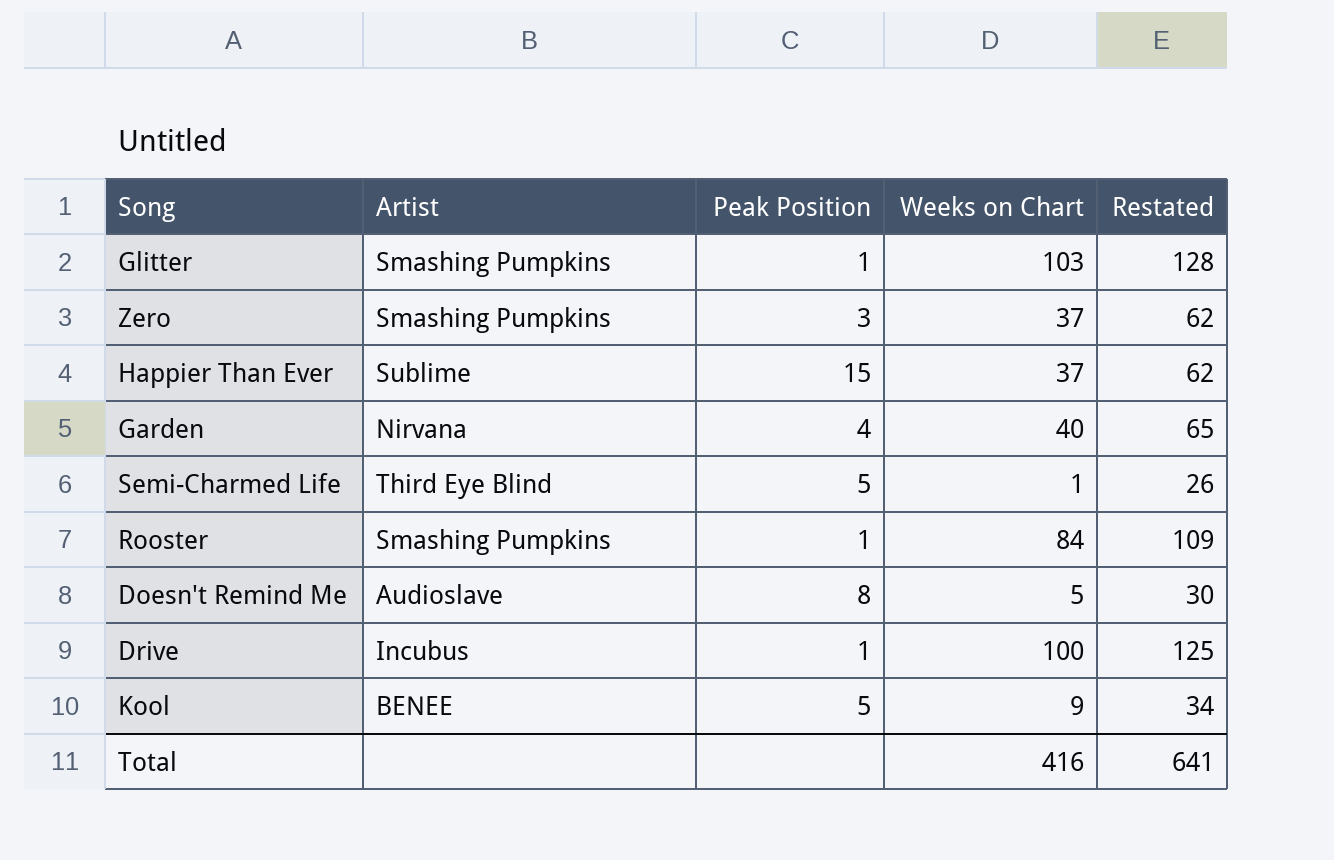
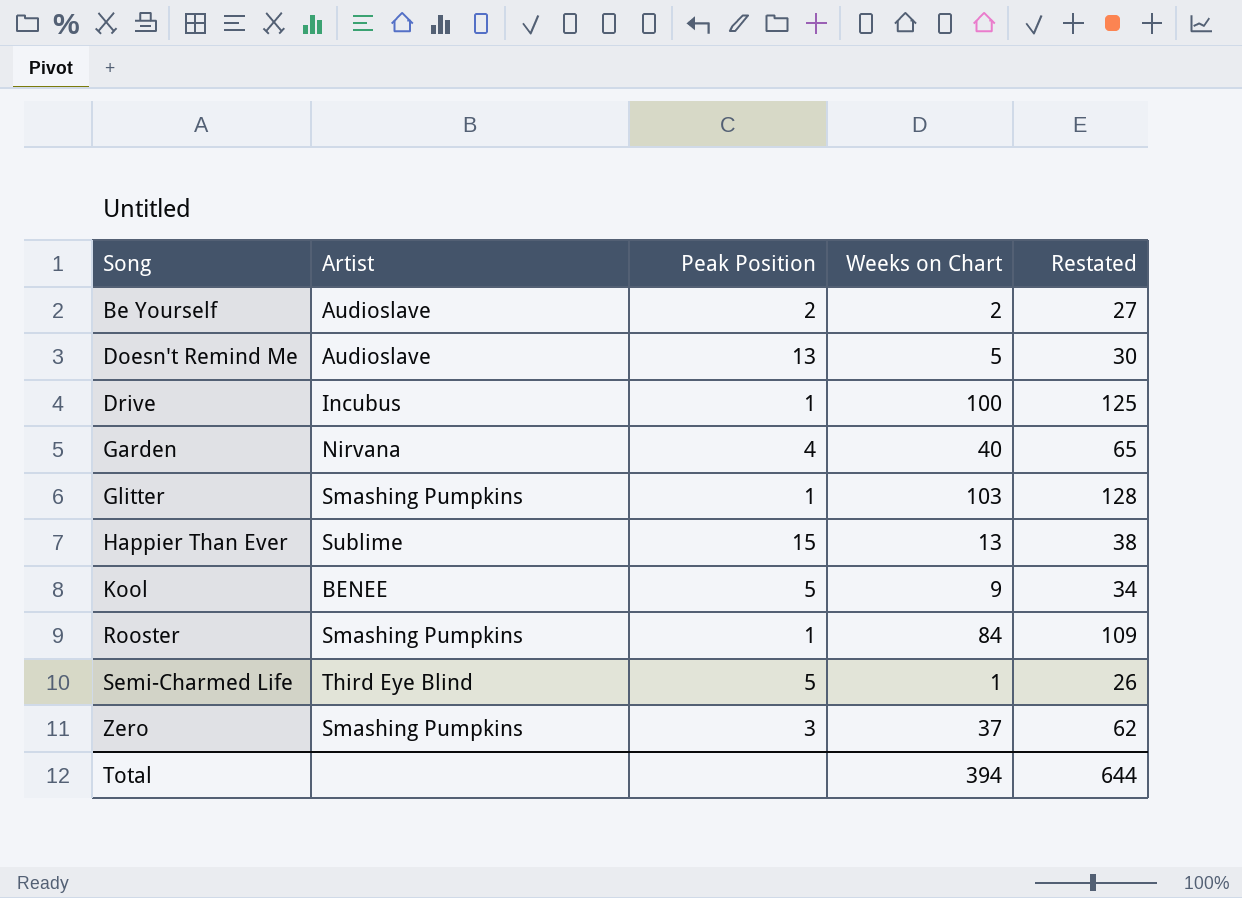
row order: none -> Song ascending
row Be Yourself: none -> Audioslave | 2 | 2 | 27
Doesn't Remind Me | Peak Position: 8 -> 13
Happier Than Ever | Weeks on Chart: 37 -> 13
Happier Than Ever | Restated: 62 -> 38
Total | Weeks on Chart: 416 -> 394
Total | Restated: 641 -> 644

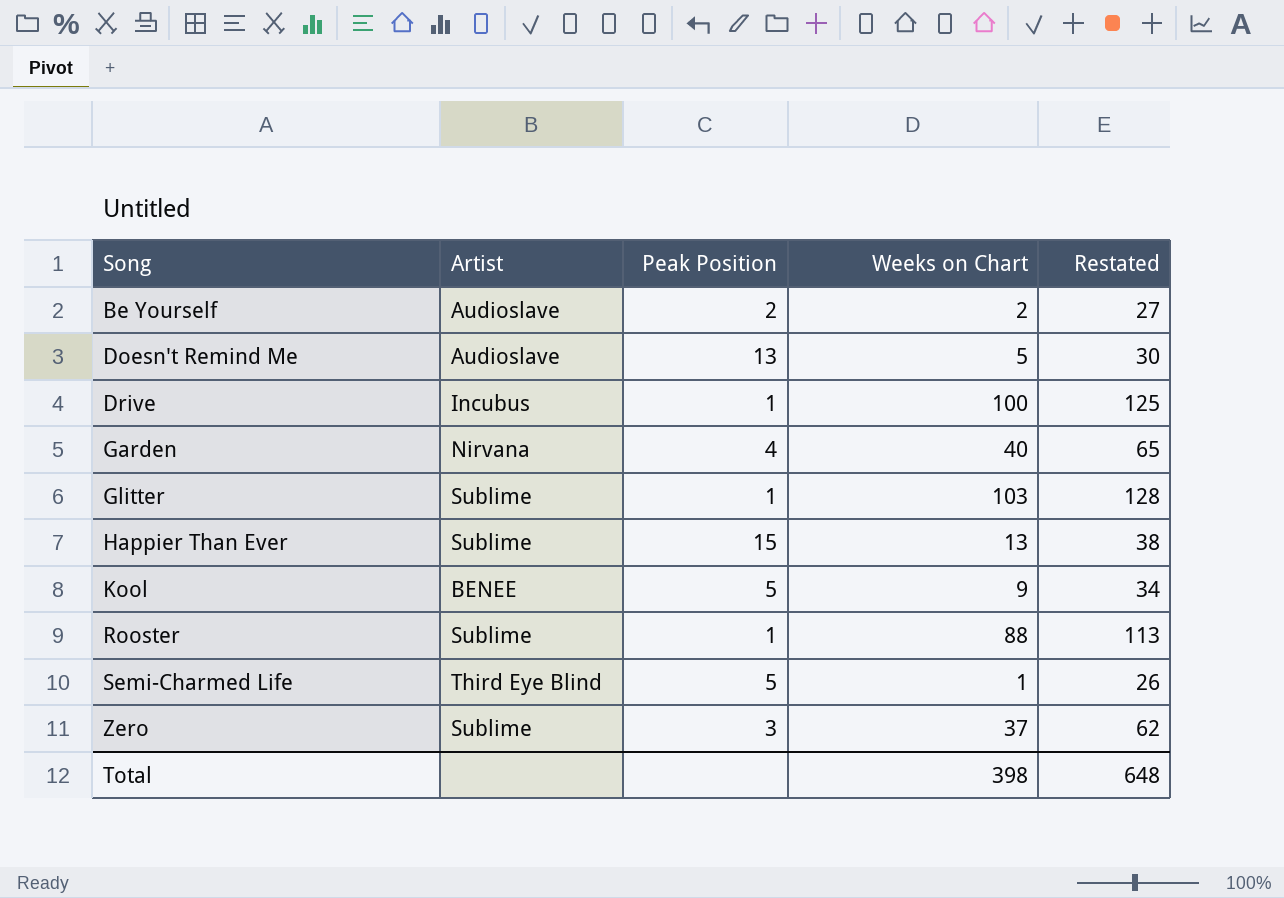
Glitter | Artist: Smashing Pumpkins -> Sublime
Rooster | Artist: Smashing Pumpkins -> Sublime
Rooster | Weeks on Chart: 84 -> 88
Rooster | Restated: 109 -> 113
Zero | Artist: Smashing Pumpkins -> Sublime
Total | Weeks on Chart: 394 -> 398
Total | Restated: 644 -> 648

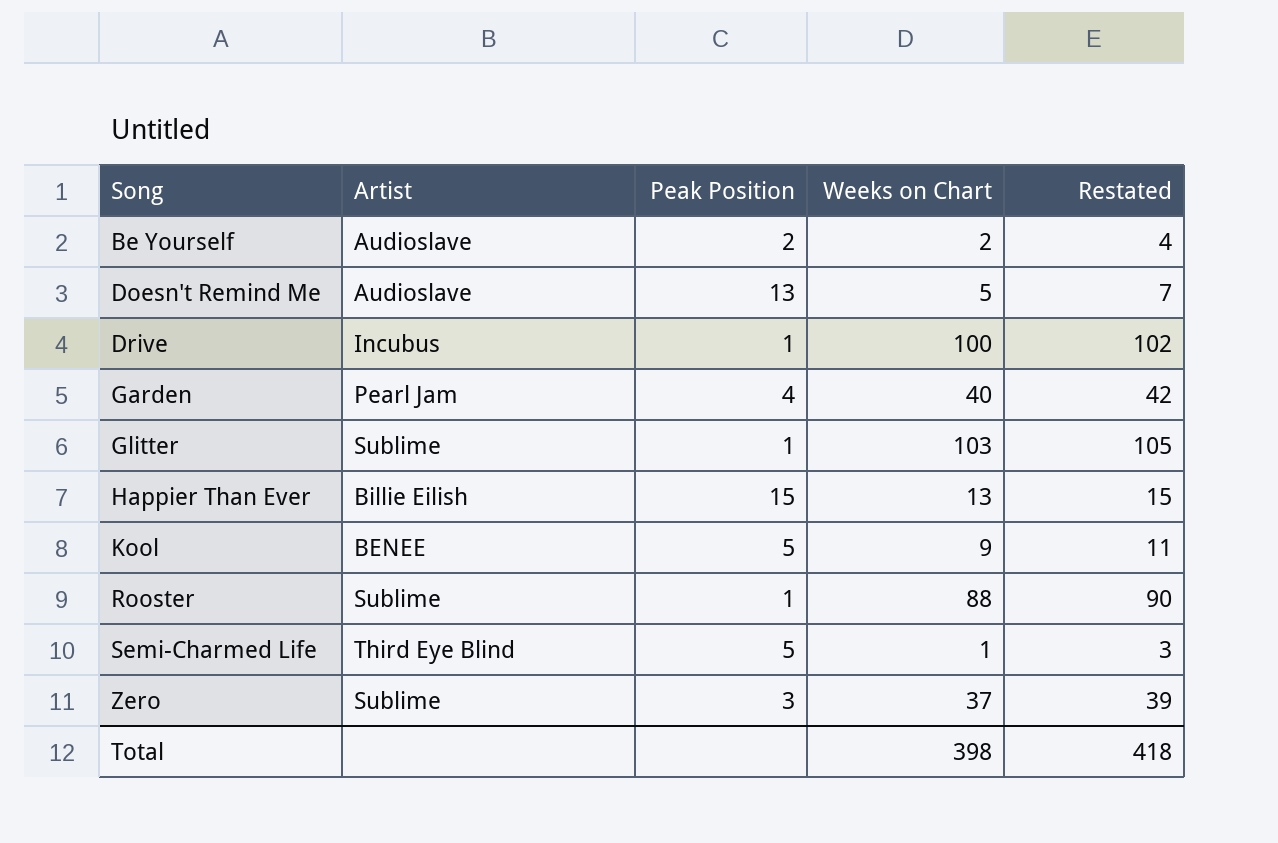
column Restated | formula: [Weeks on Chart] + 25 -> [Weeks on Chart] + 2
Garden | Artist: Nirvana -> Pearl Jam
Happier Than Ever | Artist: Sublime -> Billie Eilish
Total | Restated: 648 -> 418

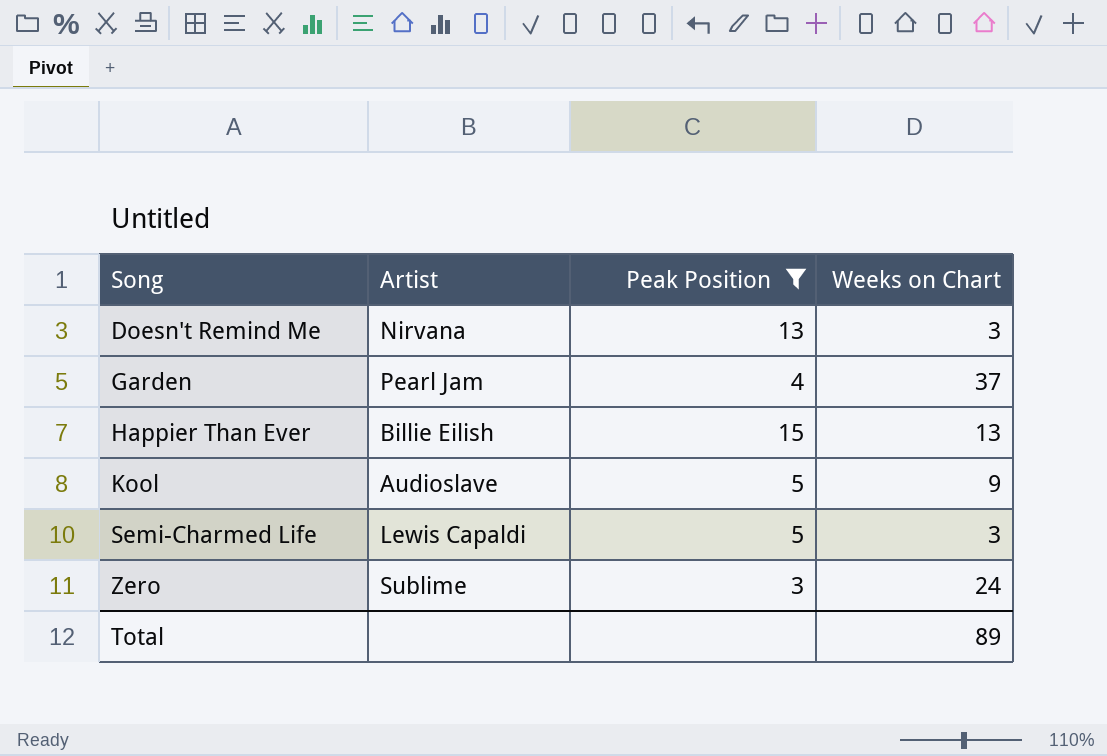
filter: none -> Peak Position >= 3
column Restated | formula: [Weeks on Chart] + 2 -> none
Doesn't Remind Me | Artist: Audioslave -> Nirvana
Doesn't Remind Me | Weeks on Chart: 5 -> 3
Garden | Weeks on Chart: 40 -> 37
Kool | Artist: BENEE -> Audioslave
Semi-Charmed Life | Artist: Third Eye Blind -> Lewis Capaldi
Semi-Charmed Life | Weeks on Chart: 1 -> 3
Zero | Weeks on Chart: 37 -> 24
Total | Weeks on Chart: 398 -> 89

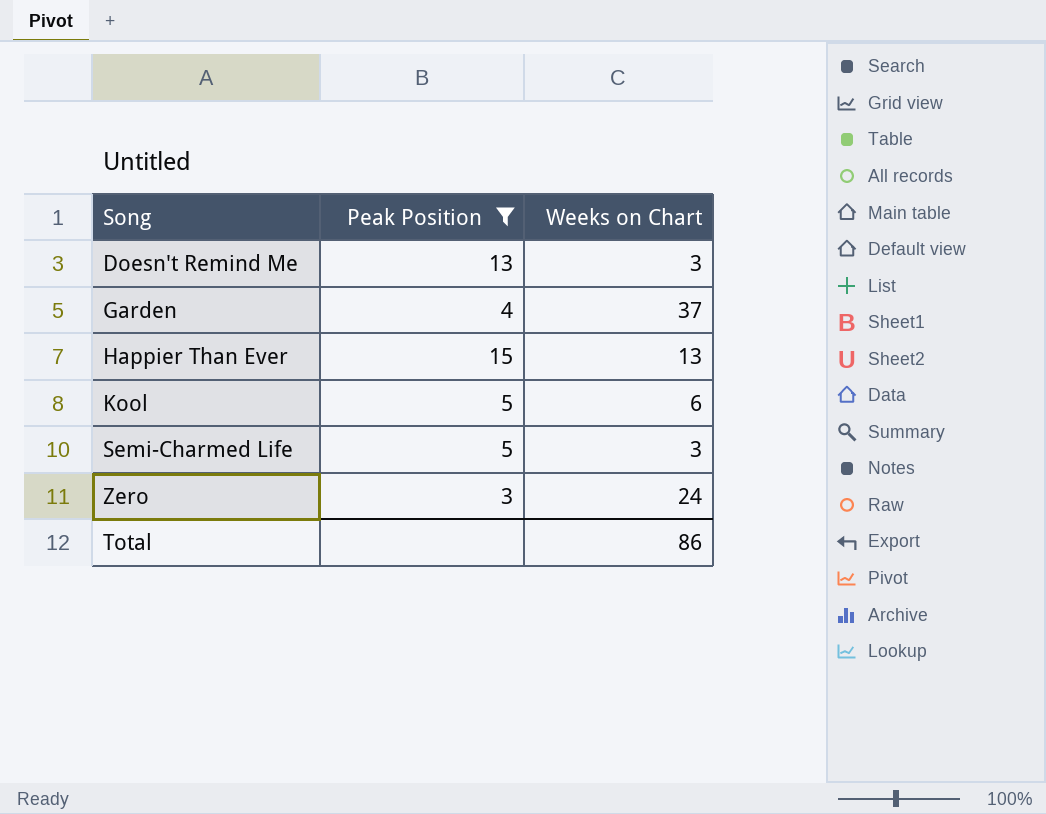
column Artist | position: 2 -> none
Kool | Weeks on Chart: 9 -> 6
Total | Weeks on Chart: 89 -> 86

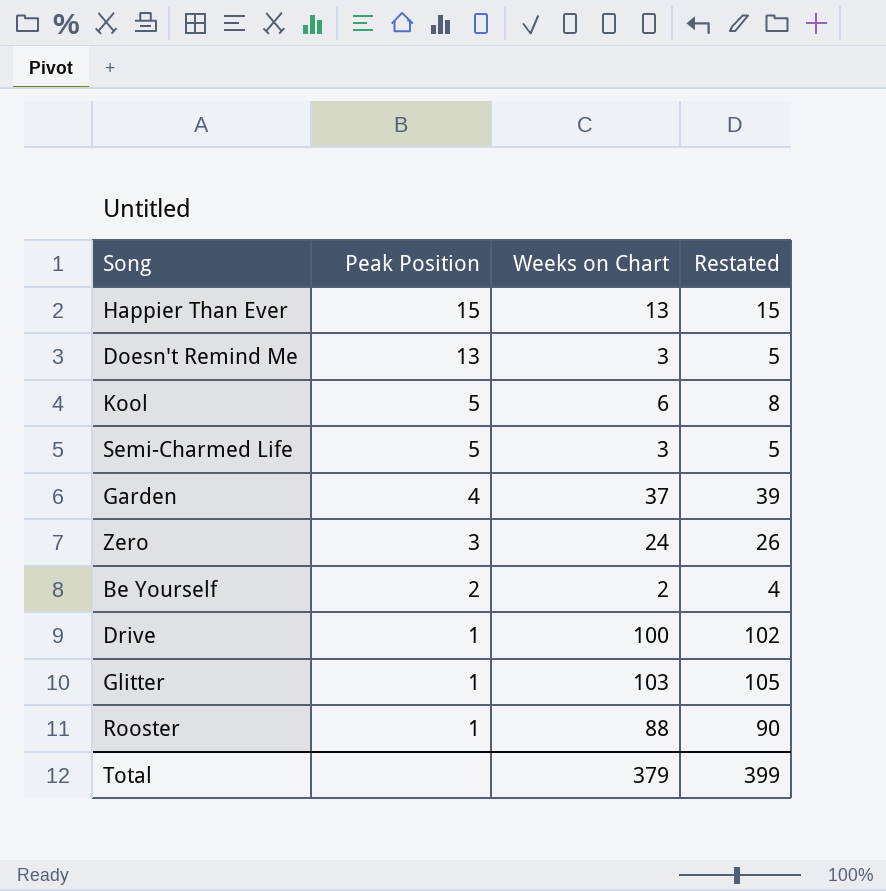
filter: Peak Position >= 3 -> none
row order: Song ascending -> Peak Position descending
column Restated | formula: none -> [Weeks on Chart] + 2
Total | Weeks on Chart: 86 -> 379

